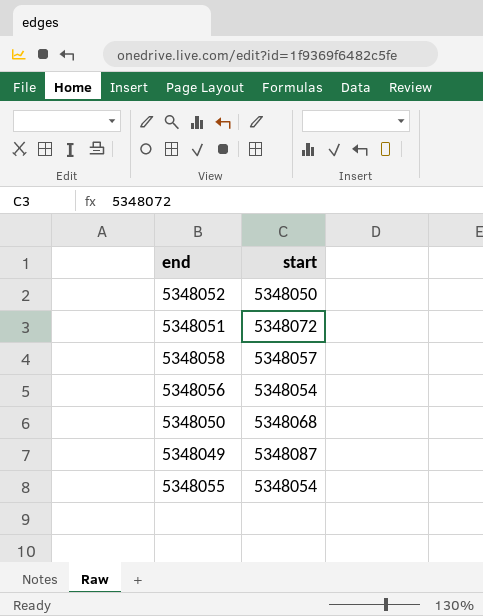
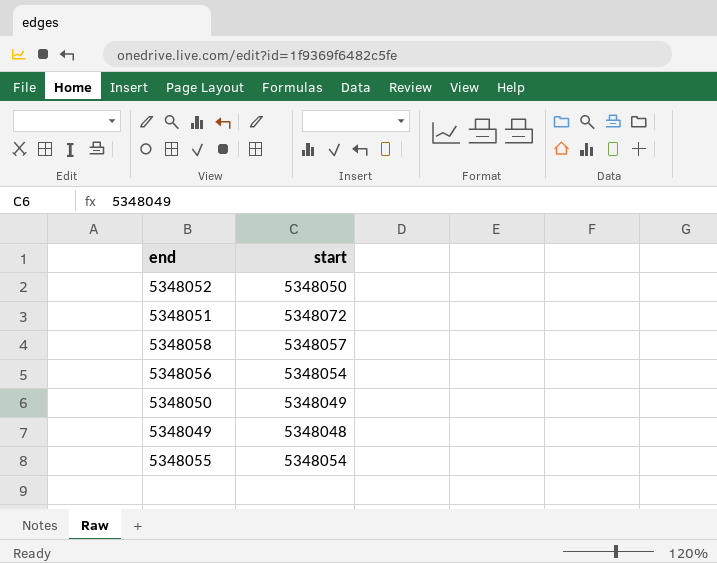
5348050 | start: 5348068 -> 5348049
5348049 | start: 5348087 -> 5348048

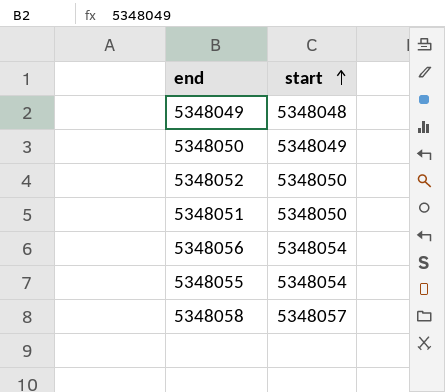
row order: none -> start ascending
5348051 | start: 5348072 -> 5348050

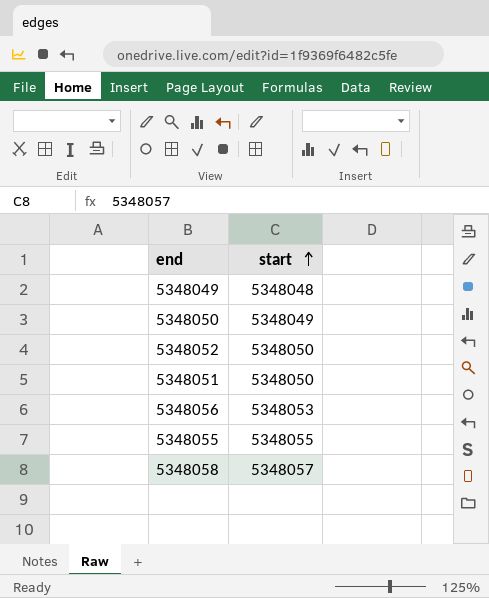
5348056 | start: 5348054 -> 5348053
5348055 | start: 5348054 -> 5348055

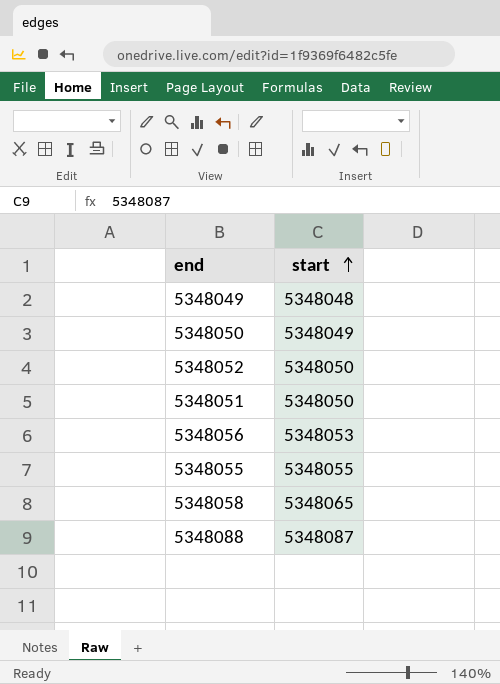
5348058 | start: 5348057 -> 5348065
row 5348088: none -> 5348087

